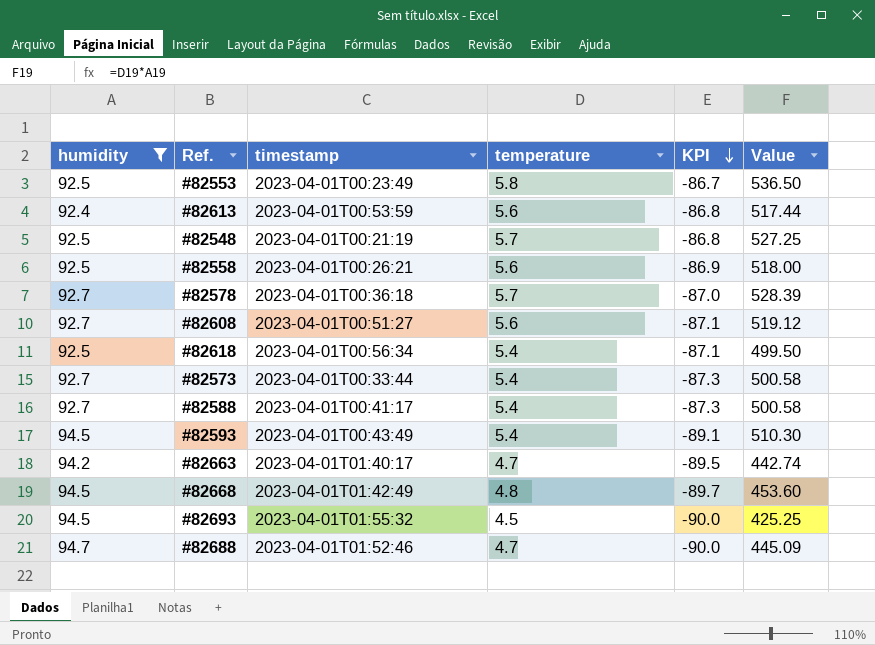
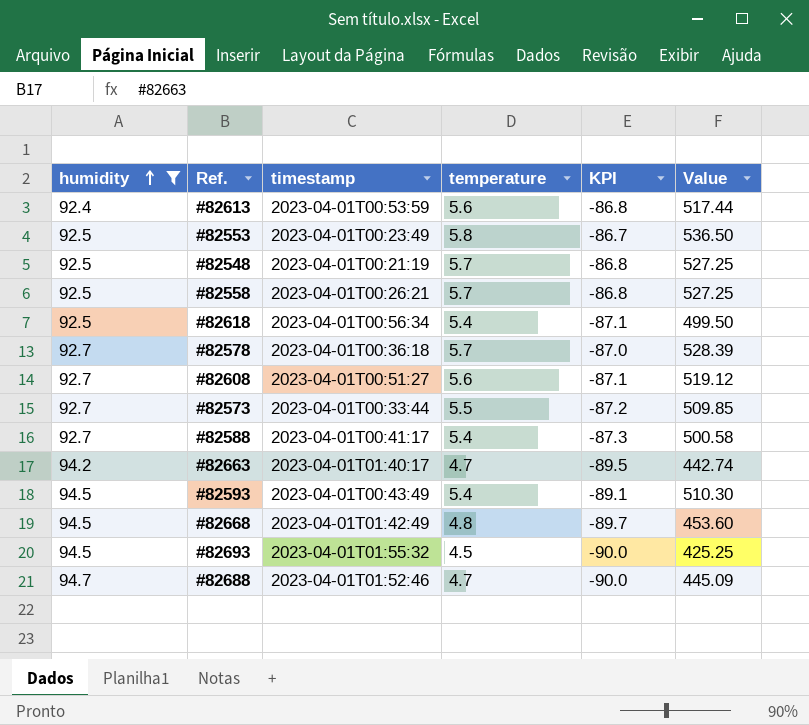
row order: KPI descending -> humidity ascending
#82558 | temperature: 5.6 -> 5.7
#82558 | KPI: -86.9 -> -86.8
#82558 | Value: 518.00 -> 527.25
#82573 | temperature: 5.4 -> 5.5
#82573 | KPI: -87.3 -> -87.2
#82573 | Value: 500.58 -> 509.85

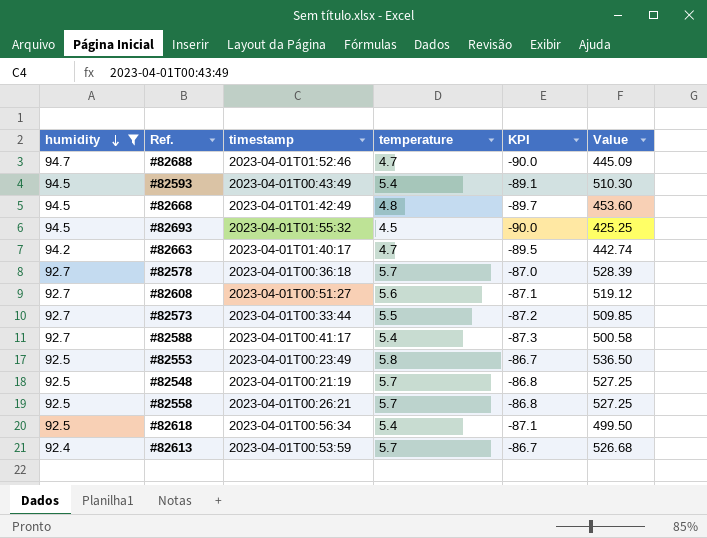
row order: humidity ascending -> humidity descending
#82613 | temperature: 5.6 -> 5.7
#82613 | KPI: -86.8 -> -86.7
#82613 | Value: 517.44 -> 526.68

